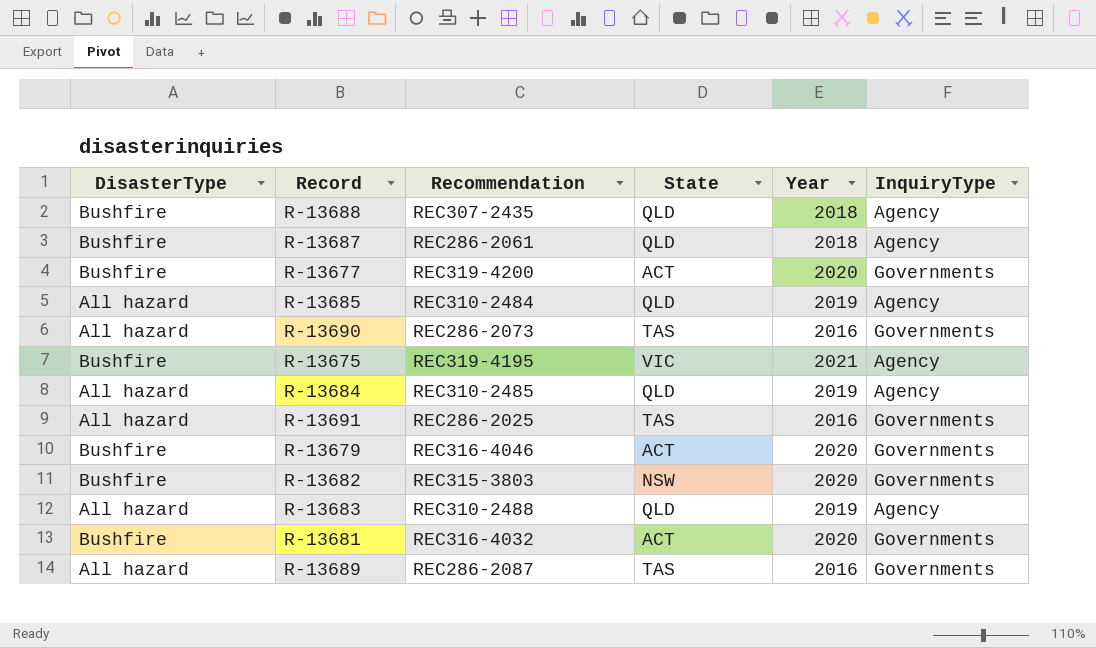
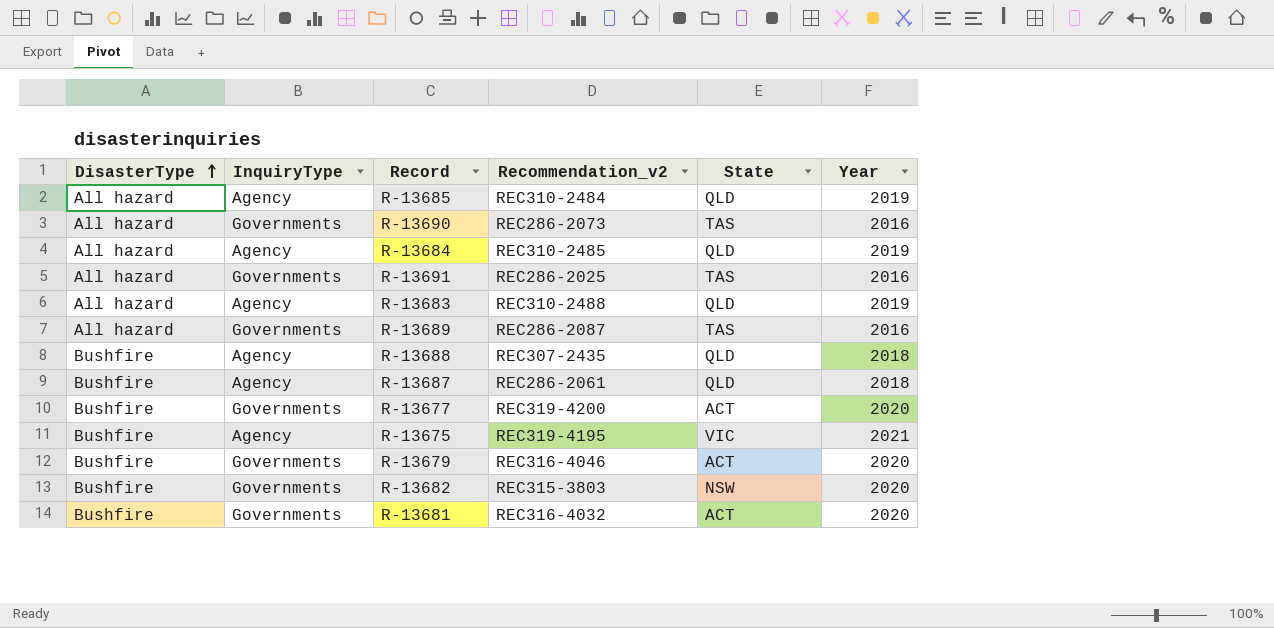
row order: none -> DisasterType ascending
column InquiryType | position: 6 -> 2
column name: Recommendation -> Recommendation_v2

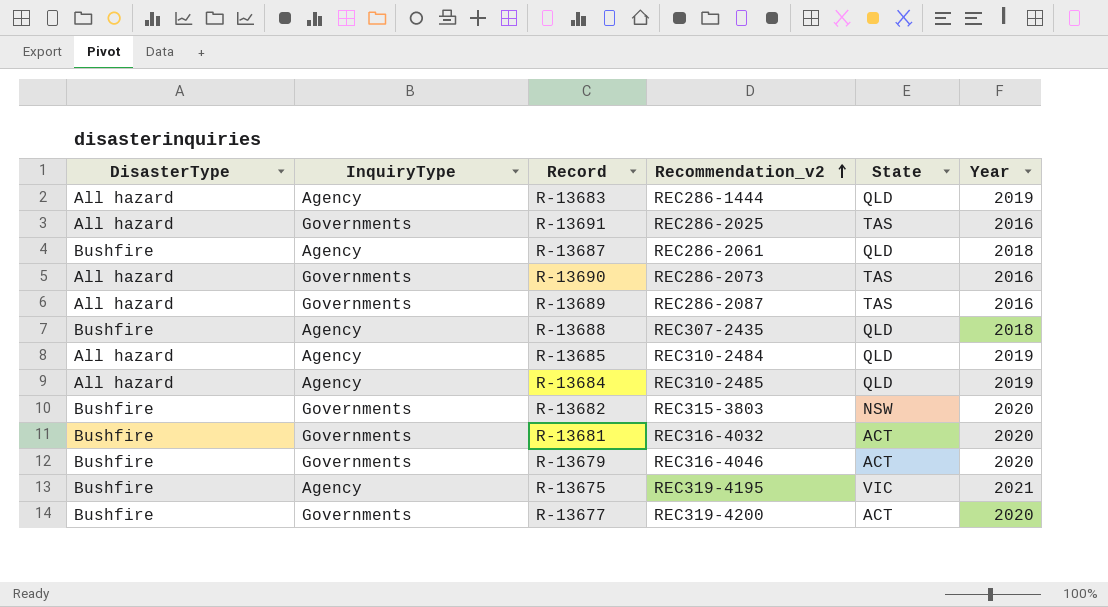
row order: DisasterType ascending -> Recommendation_v2 ascending
R-13683 | Recommendation_v2: REC310-2488 -> REC286-1444

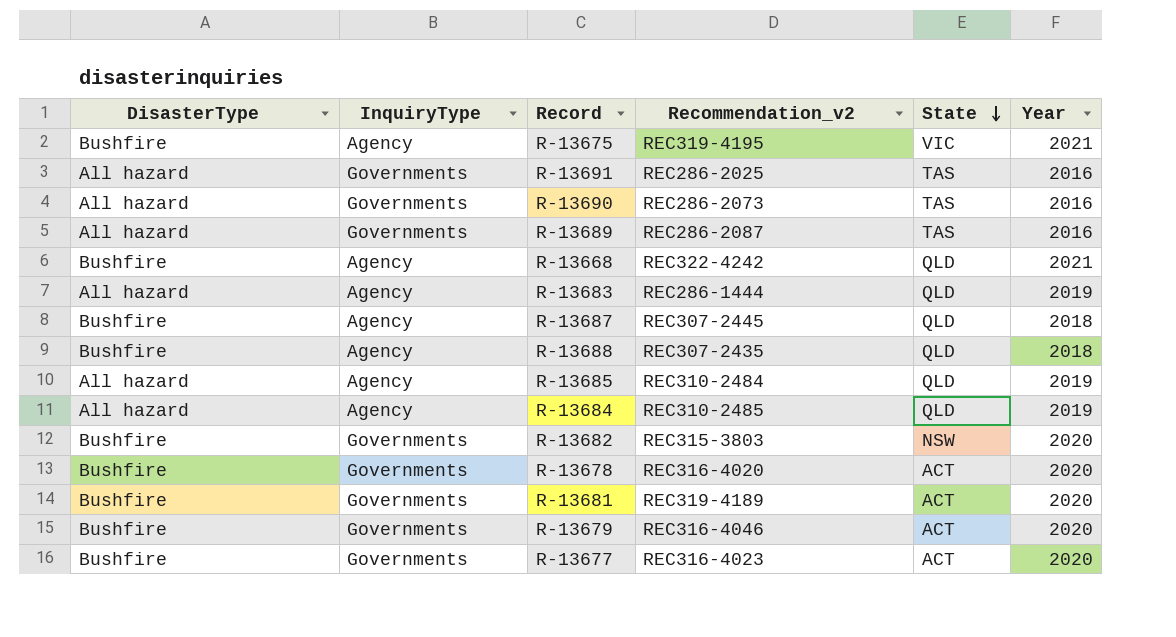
row order: Recommendation_v2 ascending -> State descending
row R-13668: none -> Bushfire | Agency | REC322-4242 | QLD | 2021
R-13687 | Recommendation_v2: REC286-2061 -> REC307-2445
row R-13678: none -> Bushfire | Governments | REC316-4020 | ACT | 2020
R-13681 | Recommendation_v2: REC316-4032 -> REC319-4189
R-13677 | Recommendation_v2: REC319-4200 -> REC316-4023

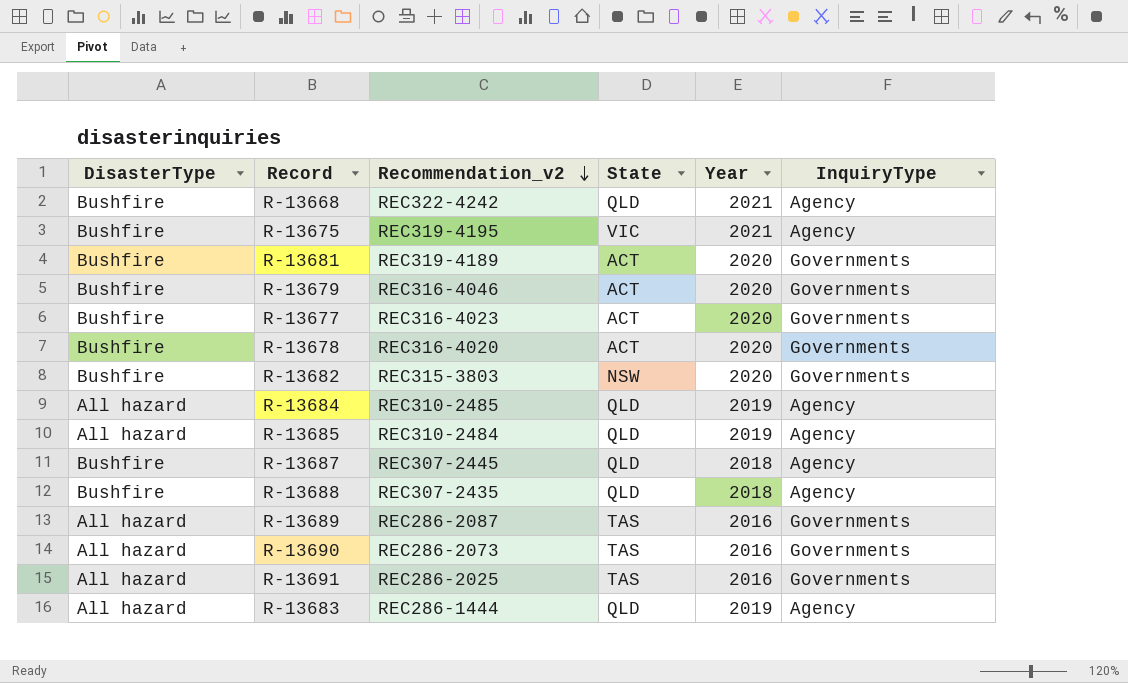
row order: State descending -> Recommendation_v2 descending
column InquiryType | position: 2 -> 6

